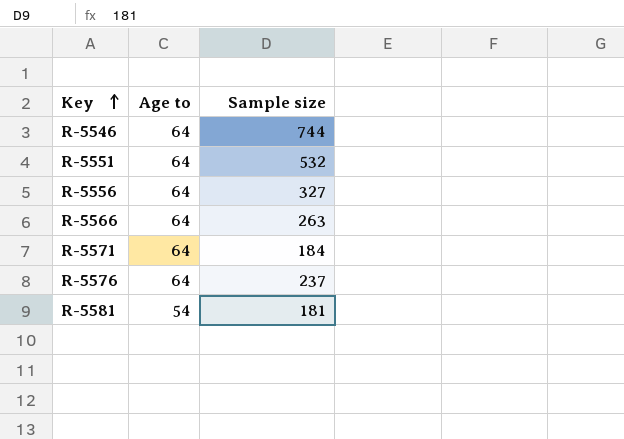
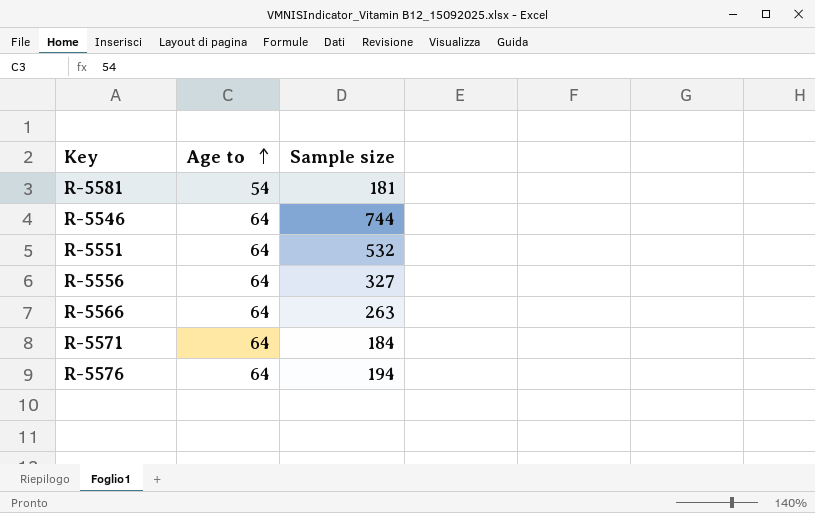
row order: Key ascending -> Age to ascending
R-5576 | Sample size: 237 -> 194

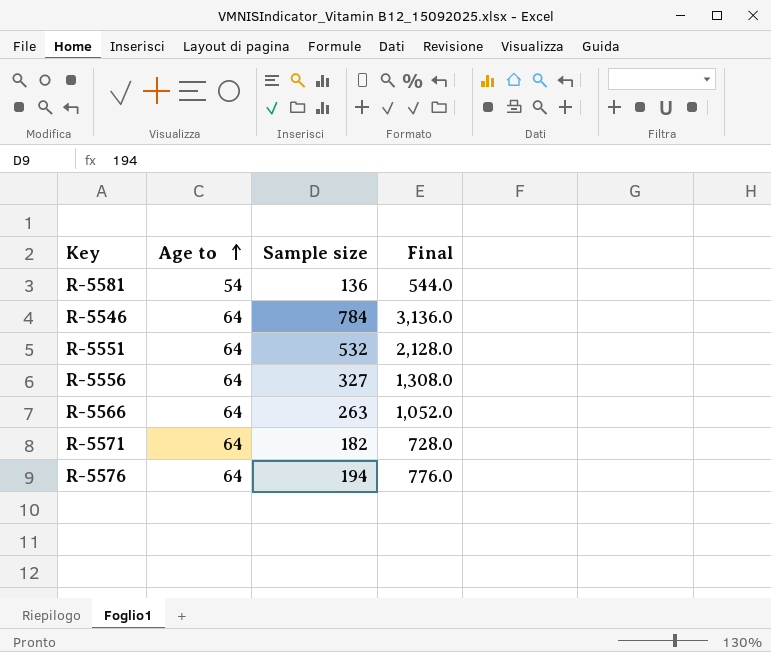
column Final | formula: none -> [Sample size] * 4
R-5581 | Sample size: 181 -> 136
R-5546 | Sample size: 744 -> 784
R-5571 | Sample size: 184 -> 182

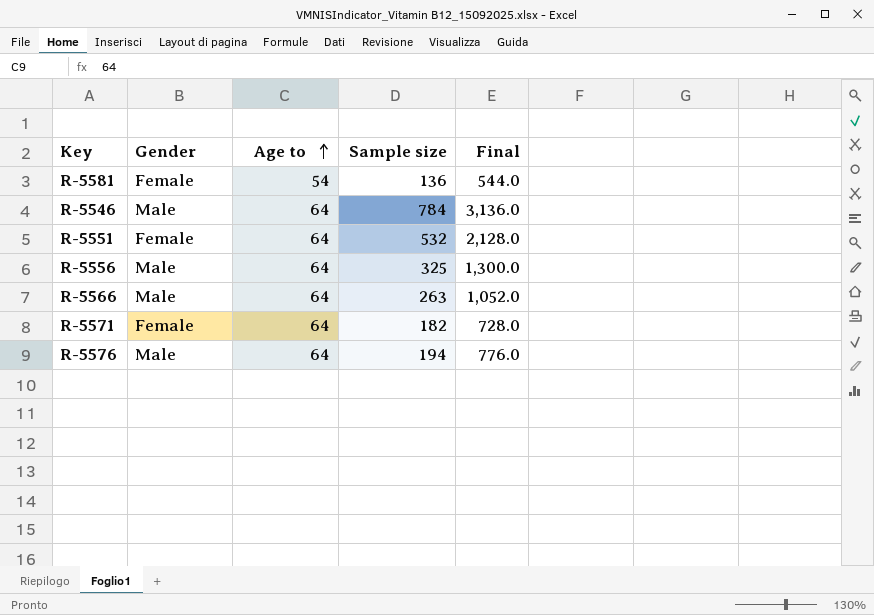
column Gender | position: none -> 2
R-5556 | Sample size: 327 -> 325
R-5556 | Final: 1,308.0 -> 1,300.0

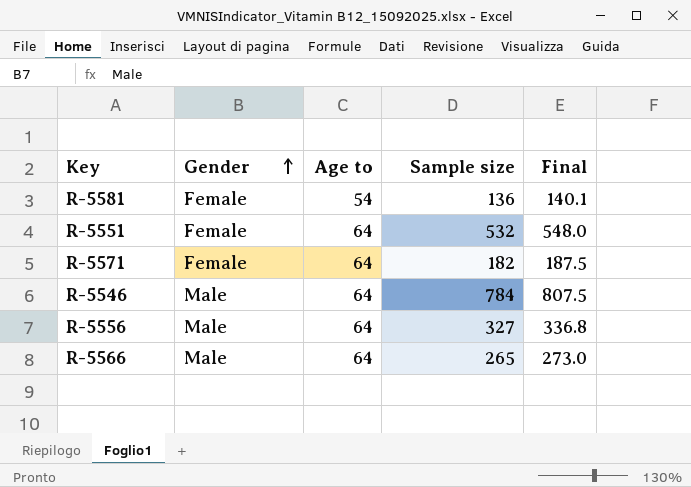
row order: Age to ascending -> Gender ascending
column Final | formula: [Sample size] * 4 -> [Sample size] * 1.03
row R-5576: Male | 64 | 194 | 776.0 -> none
R-5556 | Sample size: 325 -> 327
R-5566 | Sample size: 263 -> 265

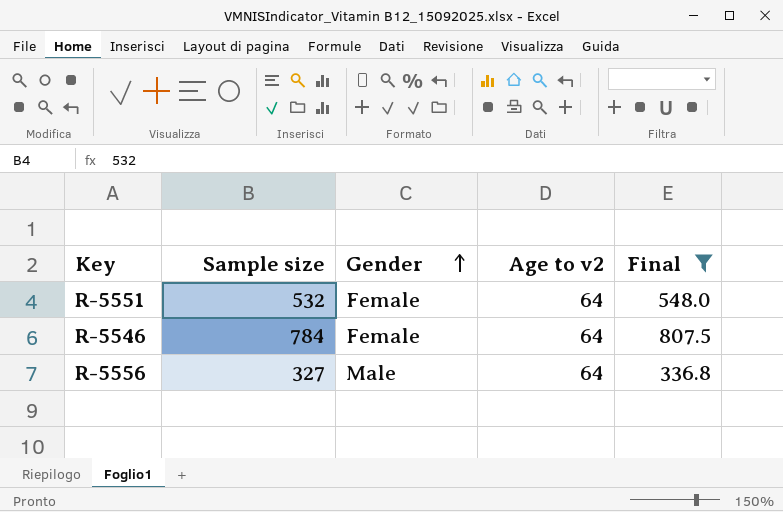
filter: none -> Final >= 336.8
column Sample size | position: 4 -> 2
column name: Age to -> Age to v2
R-5546 | Gender: Male -> Female

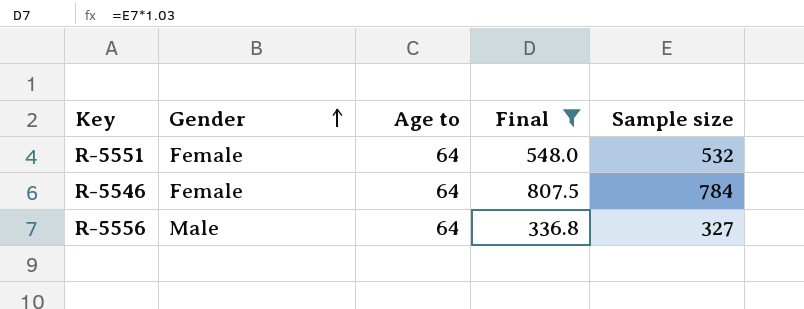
column name: Age to v2 -> Age to
column Sample size | position: 2 -> 5

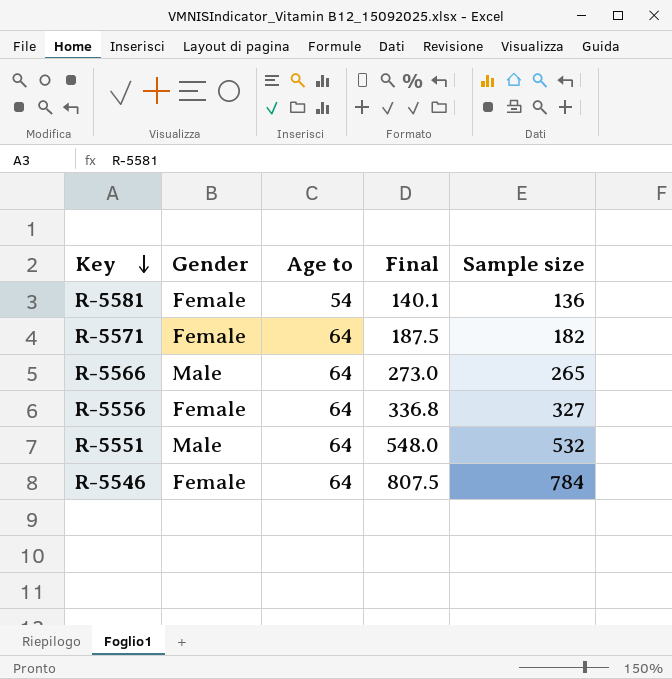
filter: Final >= 336.8 -> none
row order: Gender ascending -> Key descending
R-5556 | Gender: Male -> Female
R-5551 | Gender: Female -> Male

